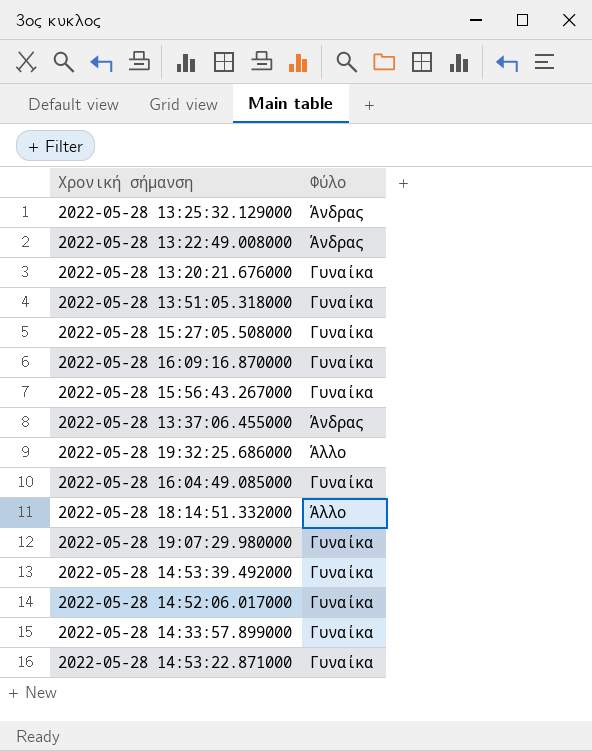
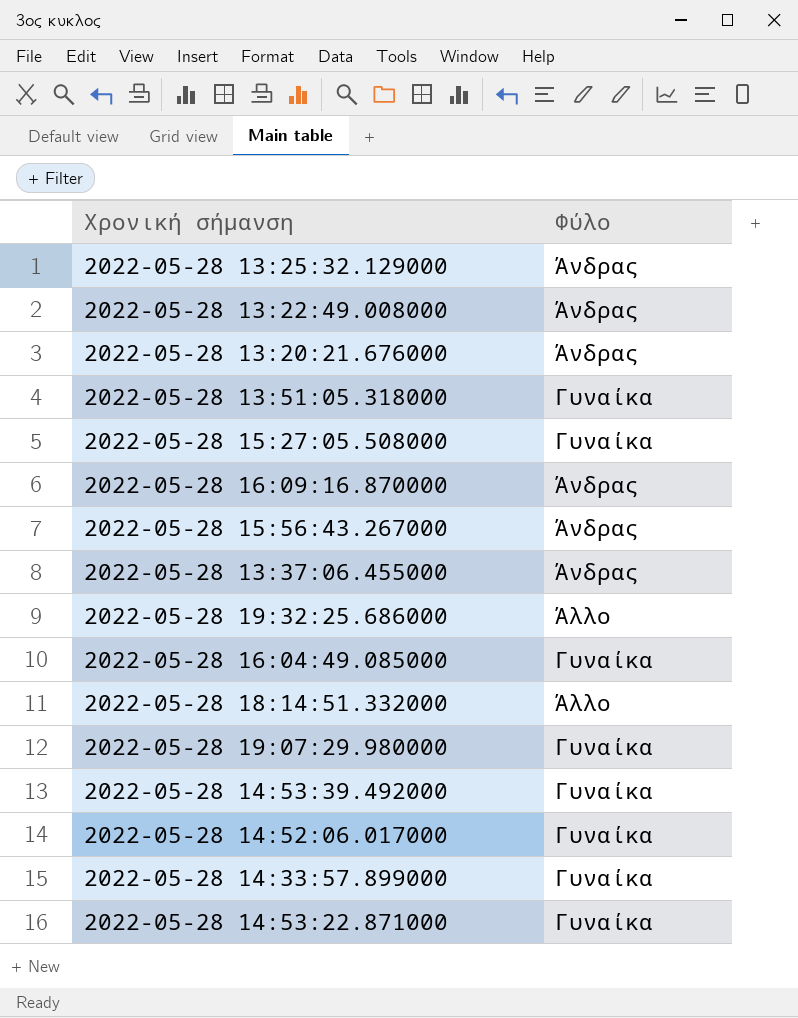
2022-05-28 13:20:21.676000 | Φύλο: Γυναίκα -> Άνδρας
2022-05-28 16:09:16.870000 | Φύλο: Γυναίκα -> Άνδρας
2022-05-28 15:56:43.267000 | Φύλο: Γυναίκα -> Άνδρας

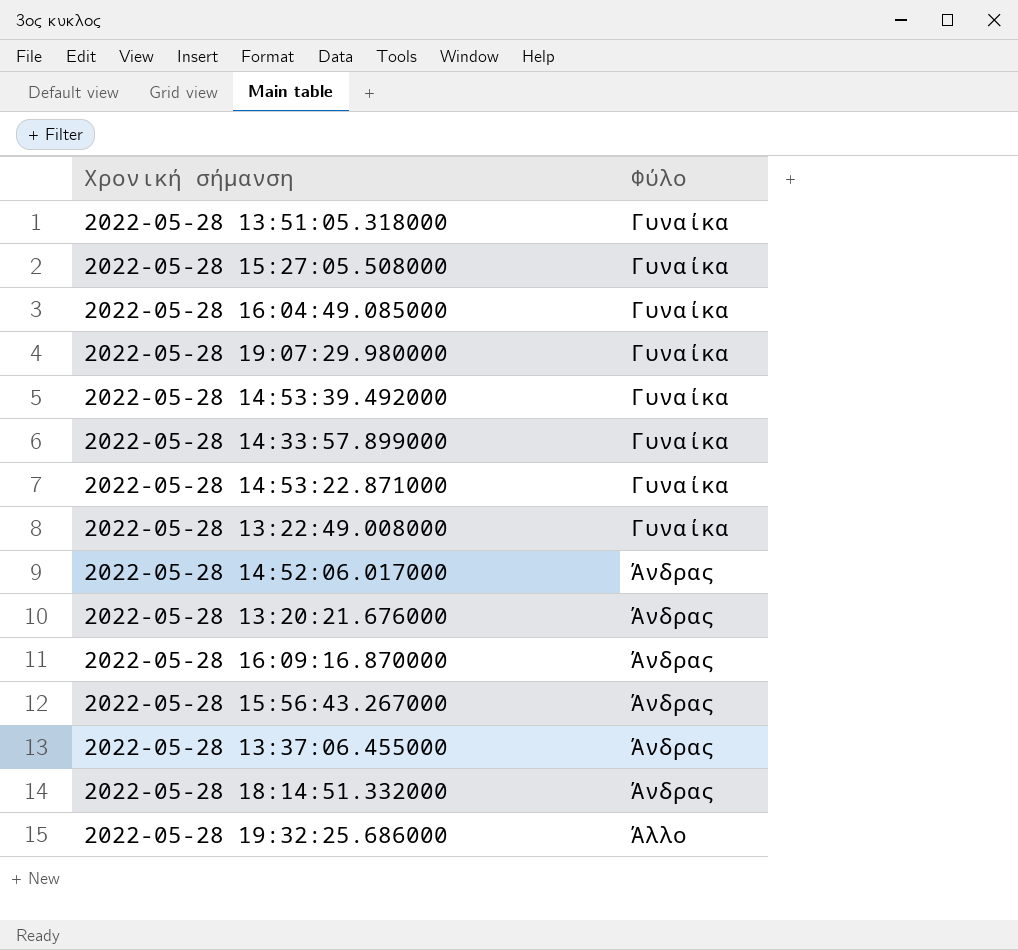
row order: none -> Φύλο descending
row 2022-05-28 13:25:32.129000: Άνδρας -> none
2022-05-28 13:22:49.008000 | Φύλο: Άνδρας -> Γυναίκα
2022-05-28 14:52:06.017000 | Φύλο: Γυναίκα -> Άνδρας
2022-05-28 18:14:51.332000 | Φύλο: Άλλο -> Άνδρας

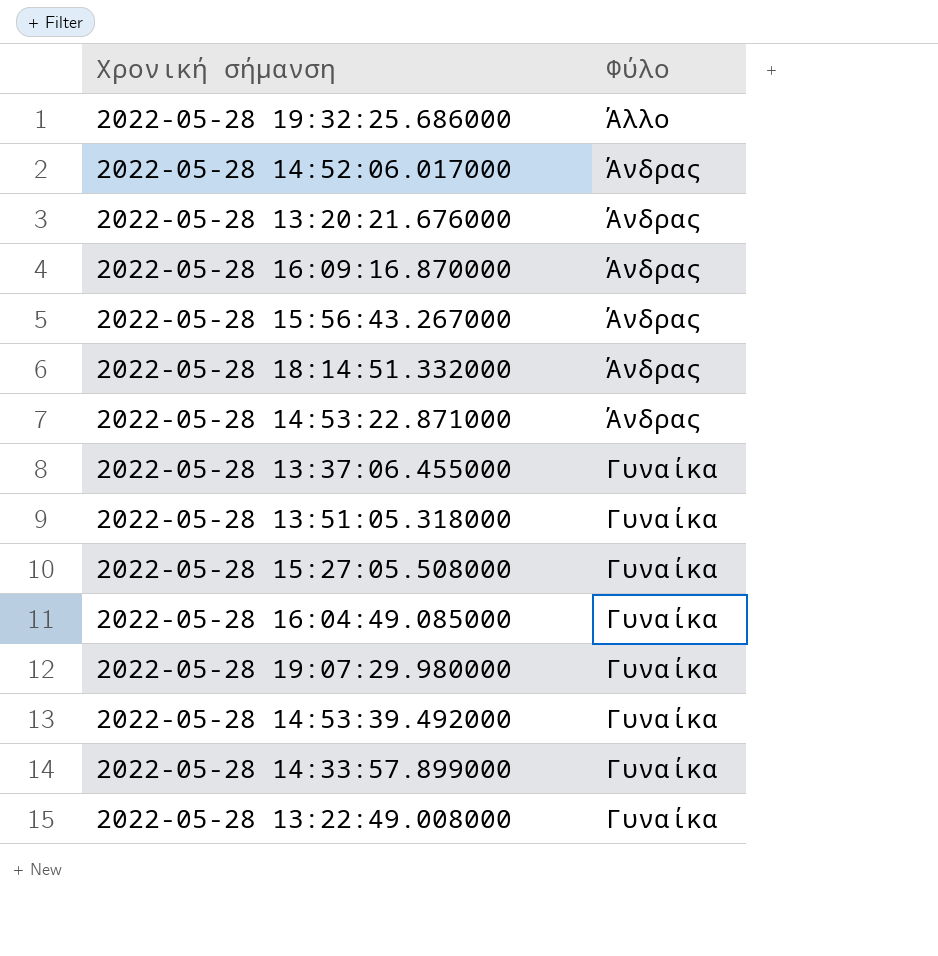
row order: Φύλο descending -> Φύλο ascending
2022-05-28 14:53:22.871000 | Φύλο: Γυναίκα -> Άνδρας
2022-05-28 13:37:06.455000 | Φύλο: Άνδρας -> Γυναίκα

